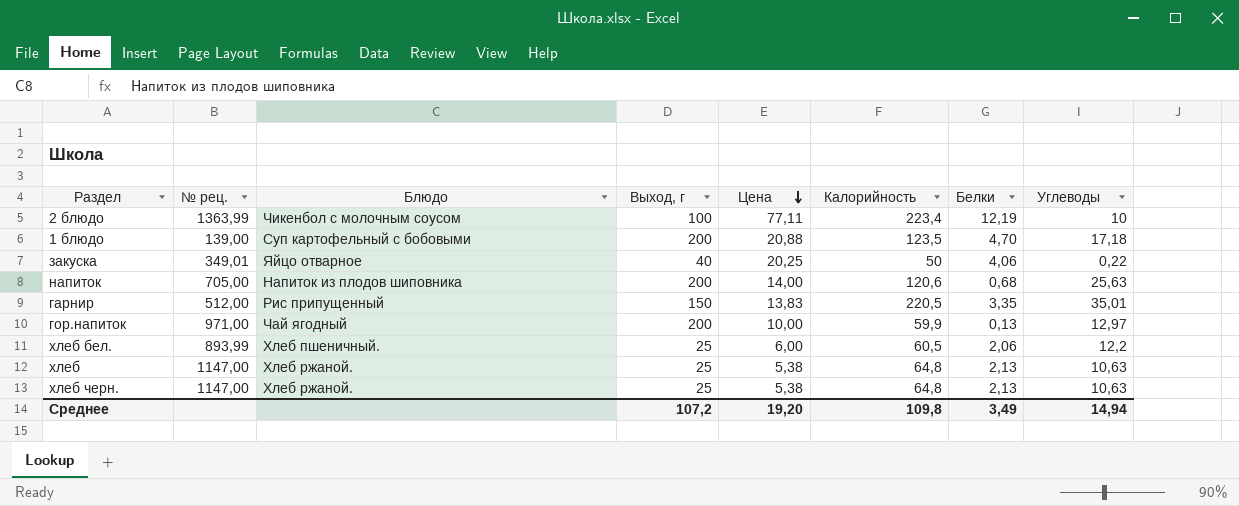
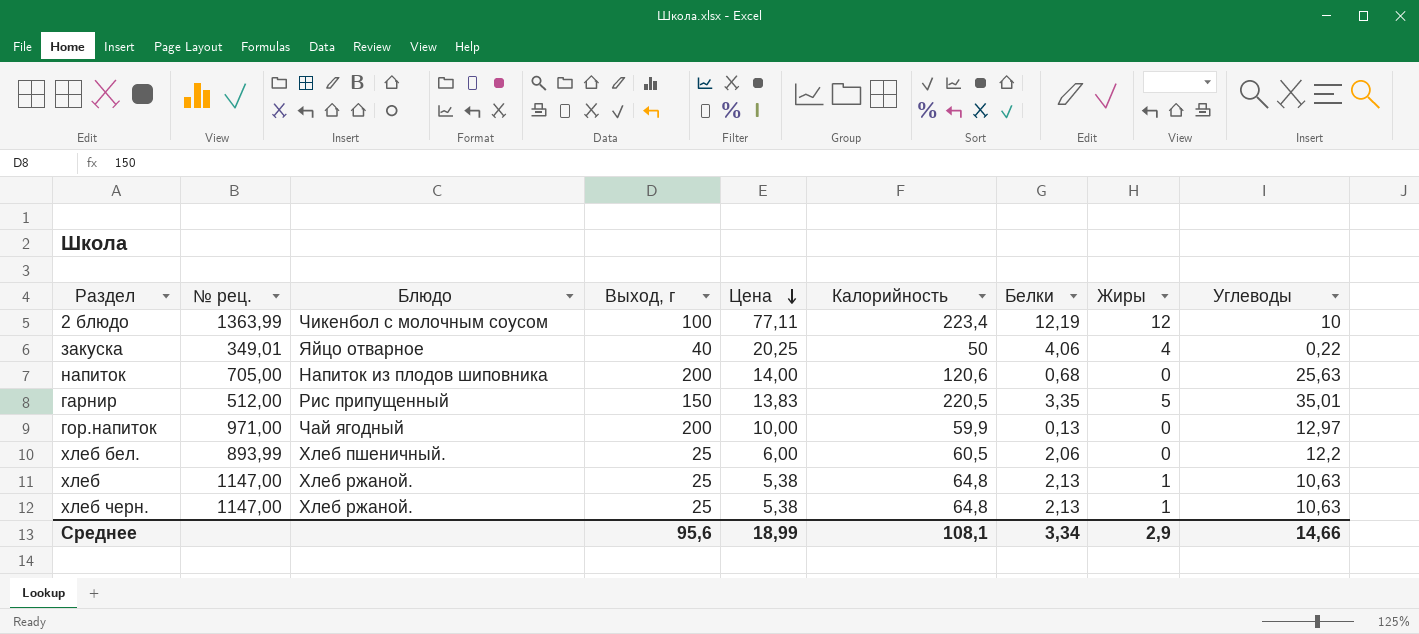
column Жиры | position: none -> 8
row 1 блюдо: 139,00 | Суп картофельный с бобовыми | 200 | 20,88 | 123,5 | 4,70 | 17,18 -> none
Среднее | Выход, г: 107,2 -> 95,6
Среднее | Цена: 19,20 -> 18,99
Среднее | Калорийность: 109,8 -> 108,1
Среднее | Белки: 3,49 -> 3,34
Среднее | Углеводы: 14,94 -> 14,66

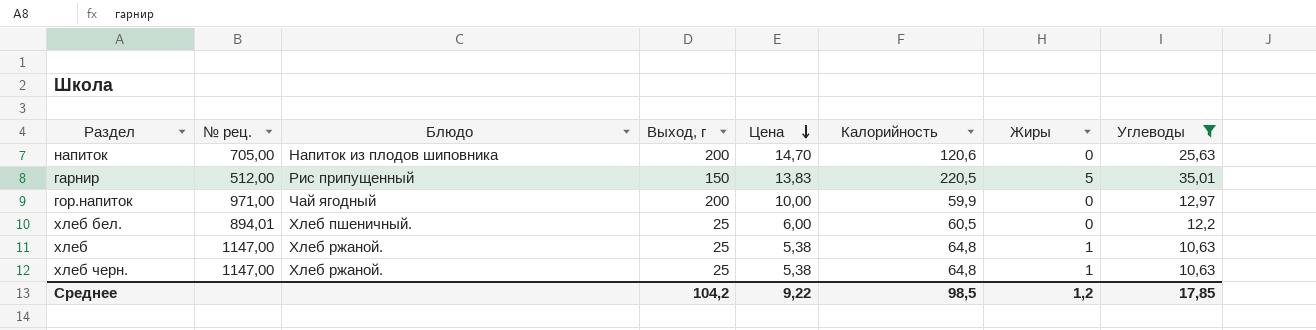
filter: none -> Углеводы >= 10,63
column Белки | position: 7 -> none
напиток | Цена: 14,00 -> 14,70
хлеб бел. | № рец.: 893,99 -> 894,01
Среднее | Выход, г: 95,6 -> 104,2
Среднее | Цена: 18,99 -> 9,22
Среднее | Калорийность: 108,1 -> 98,5
Среднее | Жиры: 2,9 -> 1,2
Среднее | Углеводы: 14,66 -> 17,85

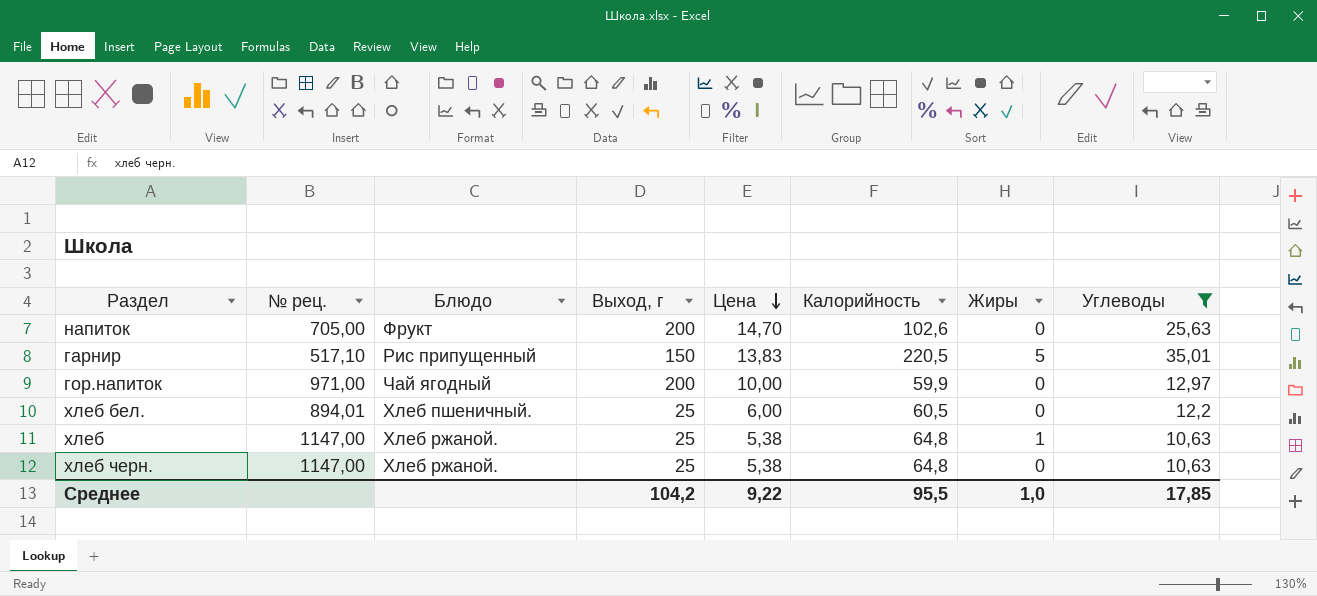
напиток | Блюдо: Напиток из плодов шиповника -> Фрукт
напиток | Калорийность: 120,6 -> 102,6
гарнир | № рец.: 512,00 -> 517,10
хлеб черн. | Жиры: 1 -> 0
Среднее | Калорийность: 98,5 -> 95,5
Среднее | Жиры: 1,2 -> 1,0

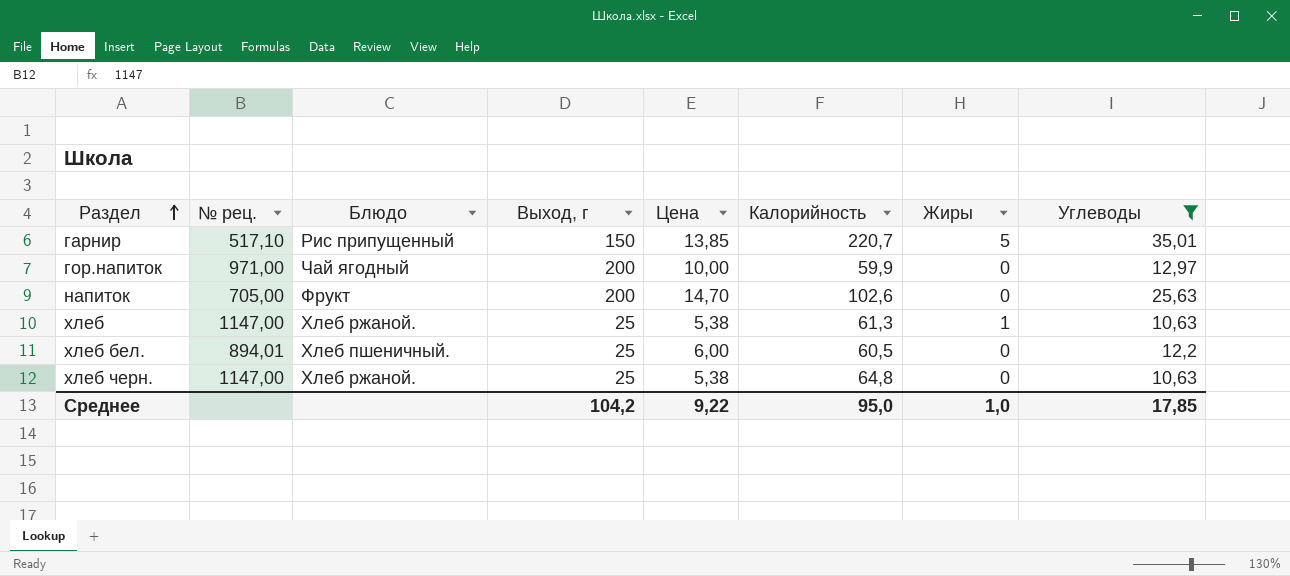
row order: Цена descending -> Раздел ascending
гарнир | Цена: 13,83 -> 13,85
гарнир | Калорийность: 220,5 -> 220,7
хлеб | Калорийность: 64,8 -> 61,3
Среднее | Калорийность: 95,5 -> 95,0

